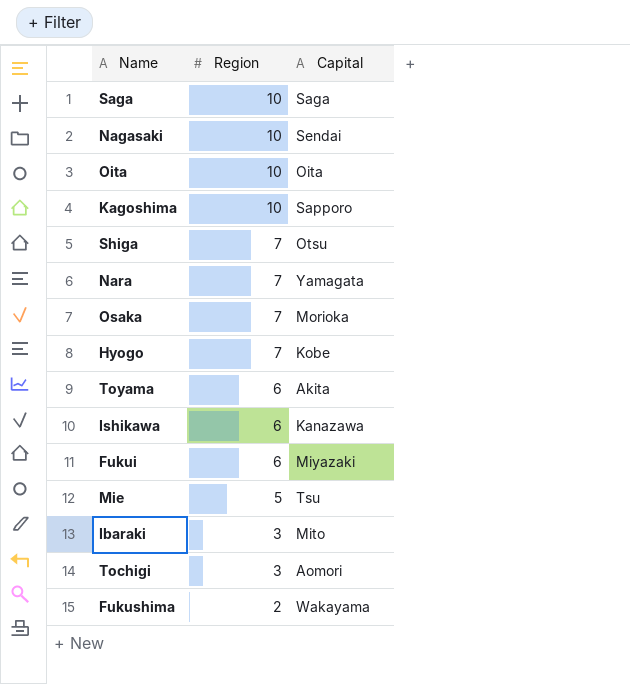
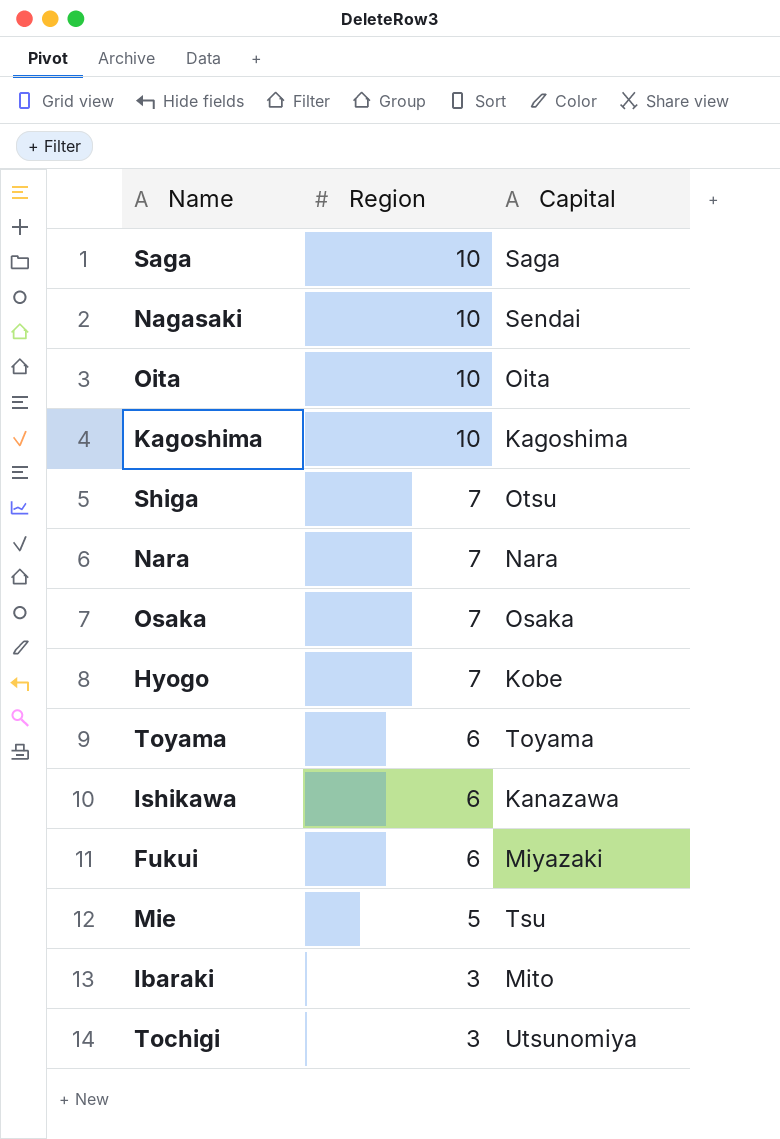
row Fukushima: 2 | Wakayama -> none
Kagoshima | Capital: Sapporo -> Kagoshima
Nara | Capital: Yamagata -> Nara
Osaka | Capital: Morioka -> Osaka
Toyama | Capital: Akita -> Toyama
Tochigi | Capital: Aomori -> Utsunomiya

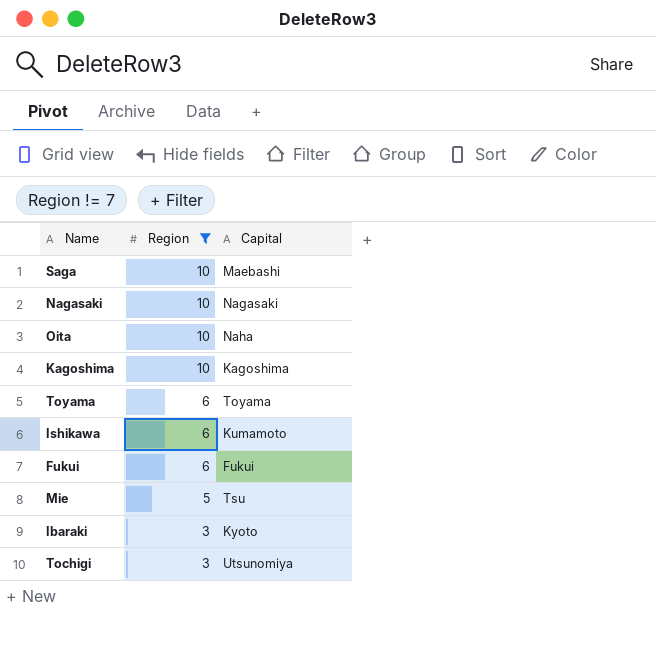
filter: none -> Region != 7
Saga | Capital: Saga -> Maebashi
Nagasaki | Capital: Sendai -> Nagasaki
Oita | Capital: Oita -> Naha
Ishikawa | Capital: Kanazawa -> Kumamoto
Fukui | Capital: Miyazaki -> Fukui
Ibaraki | Capital: Mito -> Kyoto

